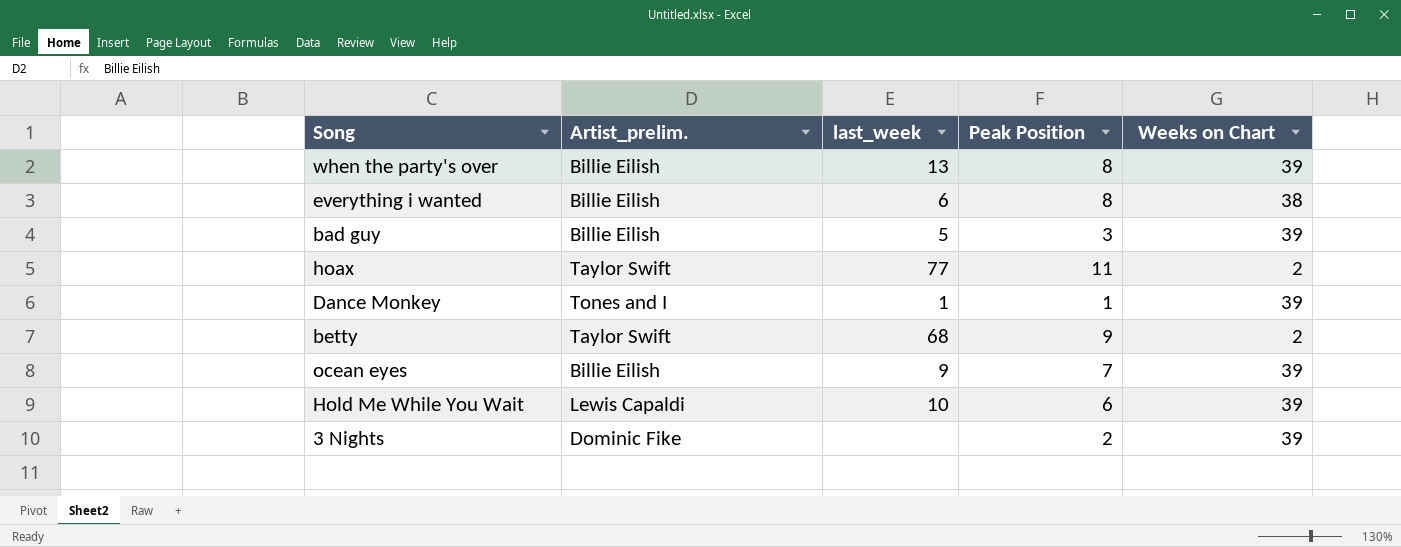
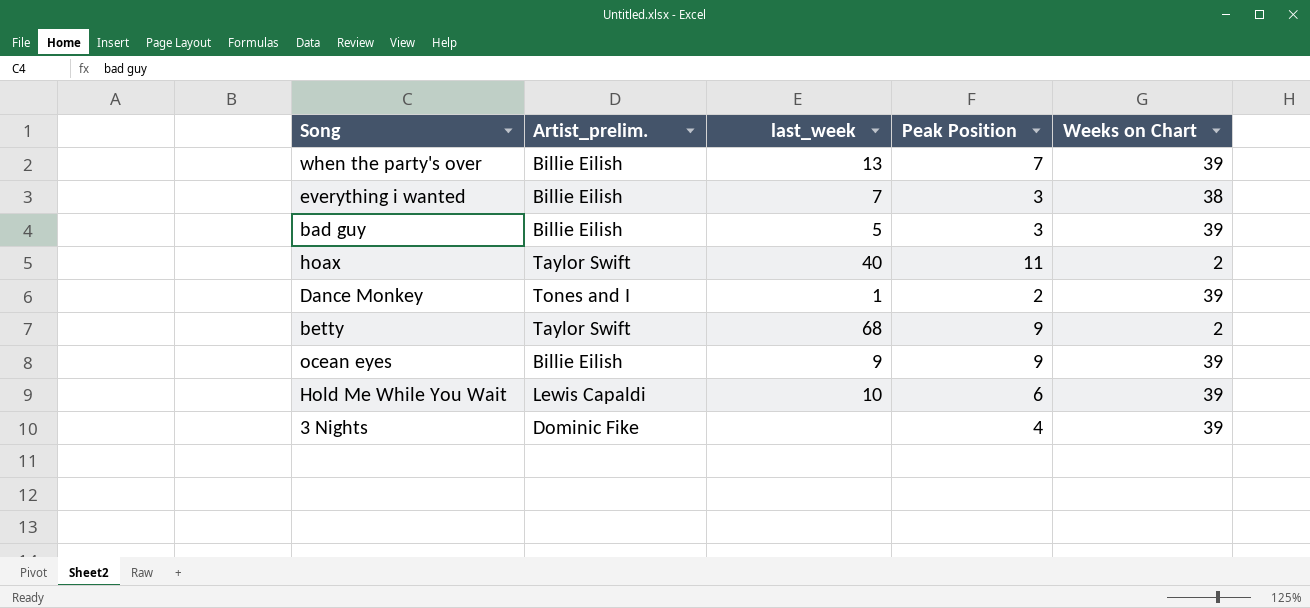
when the party's over | Peak Position: 8 -> 7
everything i wanted | last_week: 6 -> 7
everything i wanted | Peak Position: 8 -> 3
hoax | last_week: 77 -> 40
Dance Monkey | Peak Position: 1 -> 2
ocean eyes | Peak Position: 7 -> 9
3 Nights | Peak Position: 2 -> 4

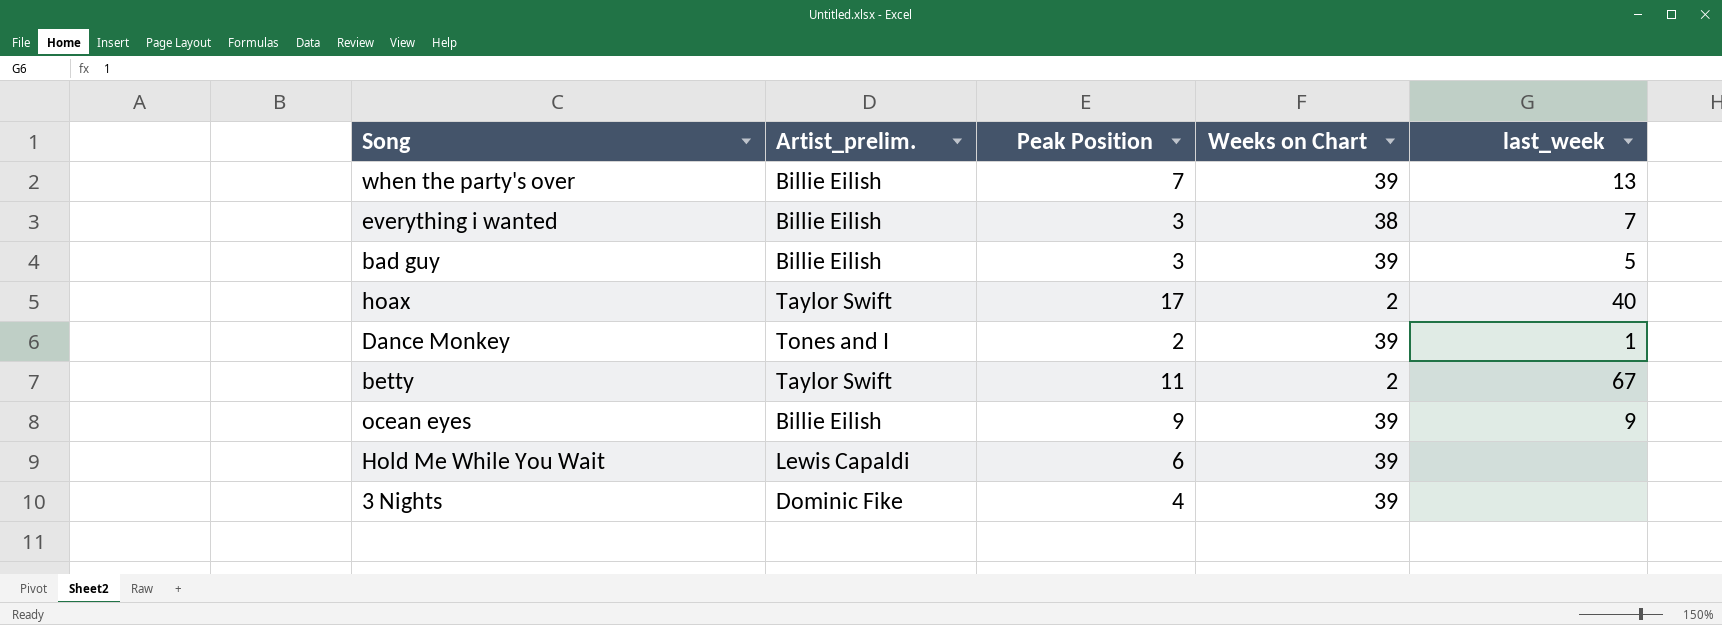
column last_week | position: 3 -> 5
hoax | Peak Position: 11 -> 17
betty | Peak Position: 9 -> 11
betty | last_week: 68 -> 67
Hold Me While You Wait | last_week: 10 -> none

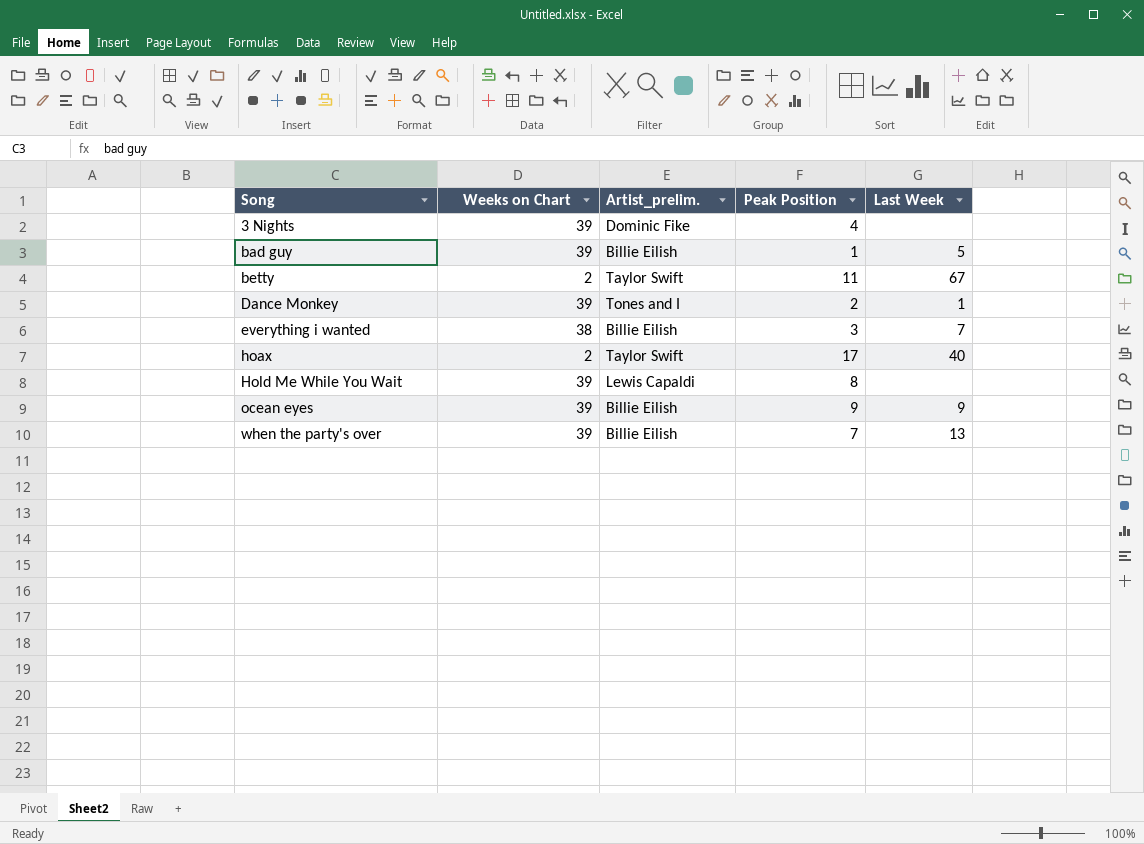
row order: none -> Song ascending
column Weeks on Chart | position: 4 -> 2
column name: last_week -> Last Week
bad guy | Peak Position: 3 -> 1
Hold Me While You Wait | Peak Position: 6 -> 8

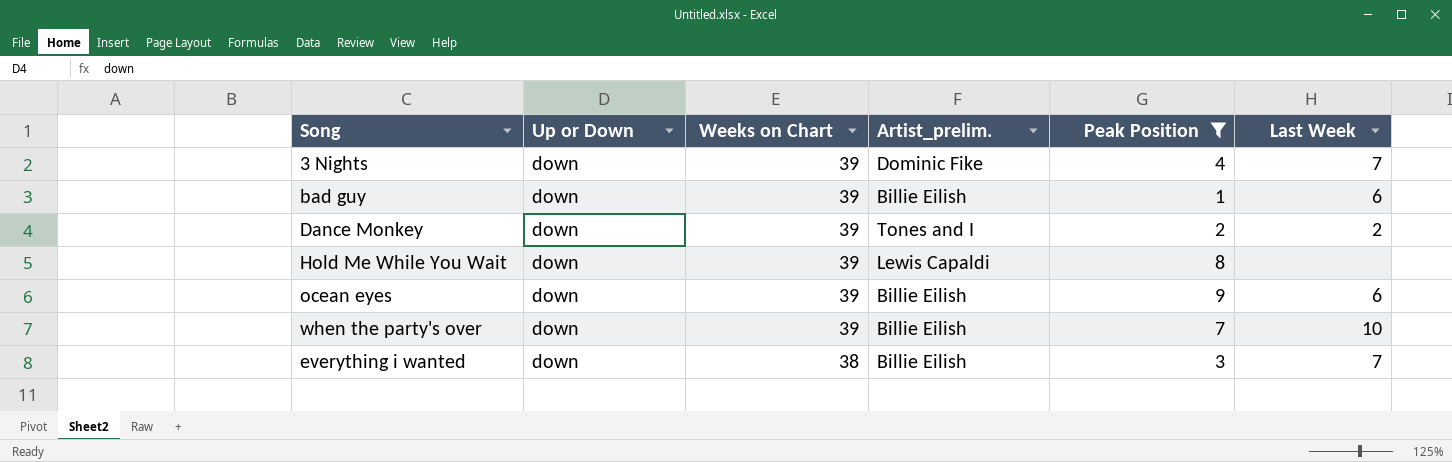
filter: none -> Peak Position <= 9
row order: Song ascending -> Weeks on Chart descending
column Up or Down | position: none -> 2
3 Nights | Last Week: none -> 7
bad guy | Last Week: 5 -> 6
Dance Monkey | Last Week: 1 -> 2
ocean eyes | Last Week: 9 -> 6
when the party's over | Last Week: 13 -> 10

